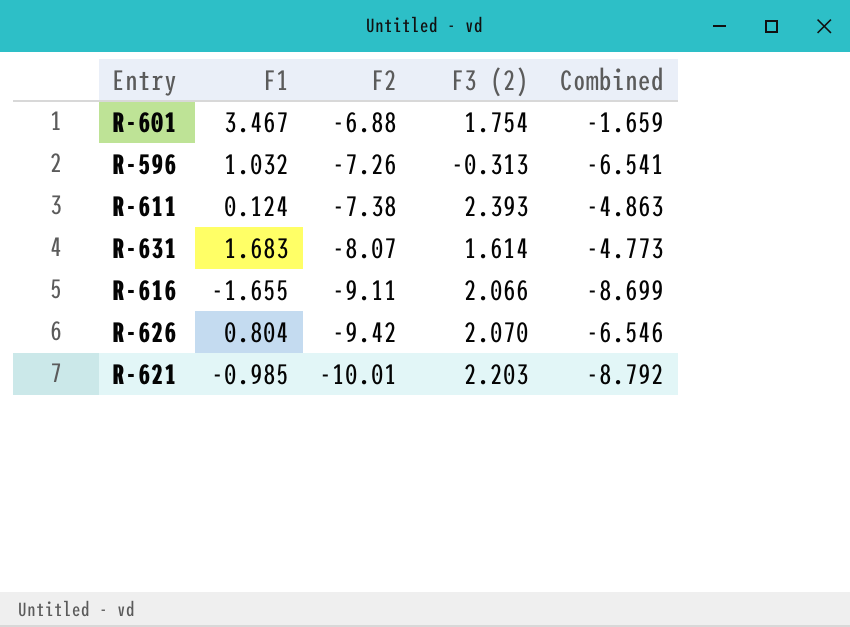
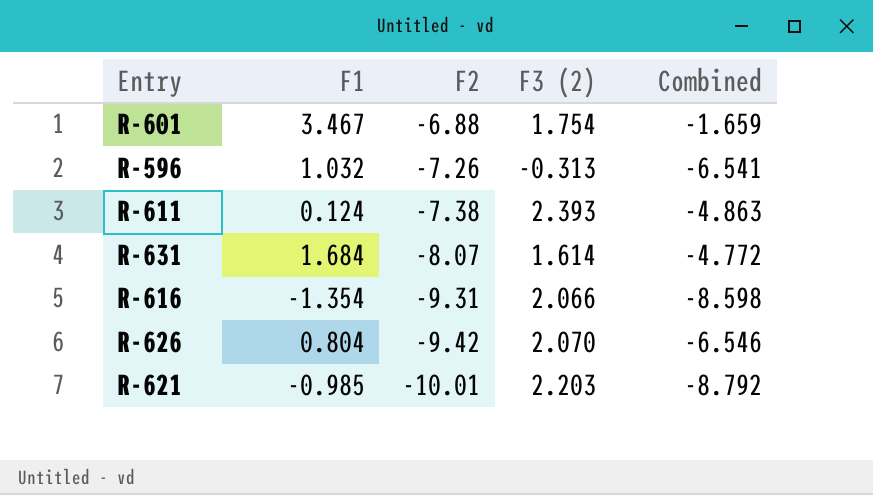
R-631 | F1: 1.683 -> 1.684
R-631 | Combined: -4.773 -> -4.772
R-616 | F1: -1.655 -> -1.354
R-616 | F2: -9.11 -> -9.31
R-616 | Combined: -8.699 -> -8.598

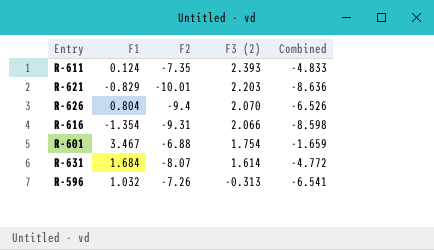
row order: F2 descending -> F3 (2) descending
R-611 | F2: -7.38 -> -7.35
R-611 | Combined: -4.863 -> -4.833
R-621 | F1: -0.985 -> -0.829
R-621 | Combined: -8.792 -> -8.636
R-626 | F2: -9.42 -> -9.4
R-626 | Combined: -6.546 -> -6.526

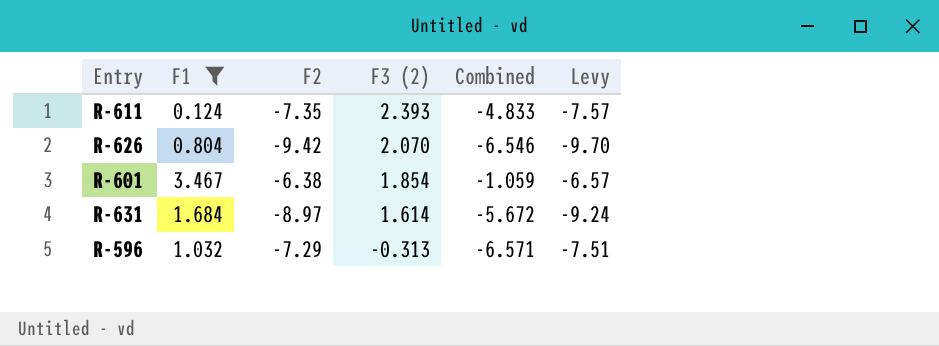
filter: none -> F1 >= 0.124
column Levy | formula: none -> [F2] * 1.03
R-626 | F2: -9.4 -> -9.42
R-626 | Combined: -6.526 -> -6.546
R-601 | F2: -6.88 -> -6.38
R-601 | F3 (2): 1.754 -> 1.854
R-601 | Combined: -1.659 -> -1.059
R-631 | F2: -8.07 -> -8.97
R-631 | Combined: -4.772 -> -5.672
R-596 | F2: -7.26 -> -7.29
R-596 | Combined: -6.541 -> -6.571

